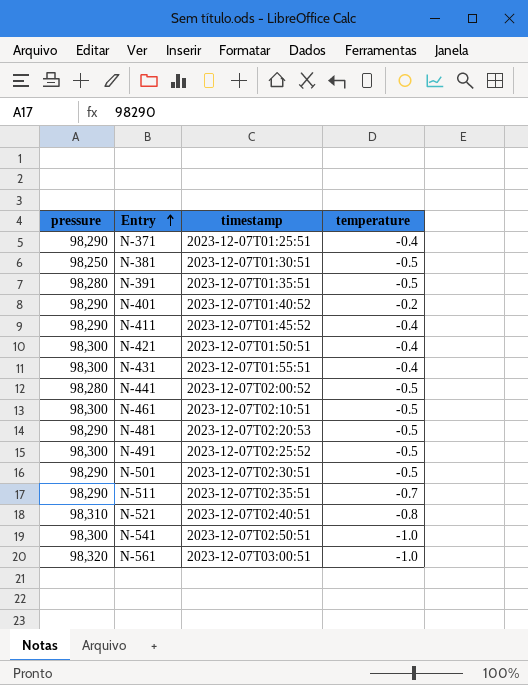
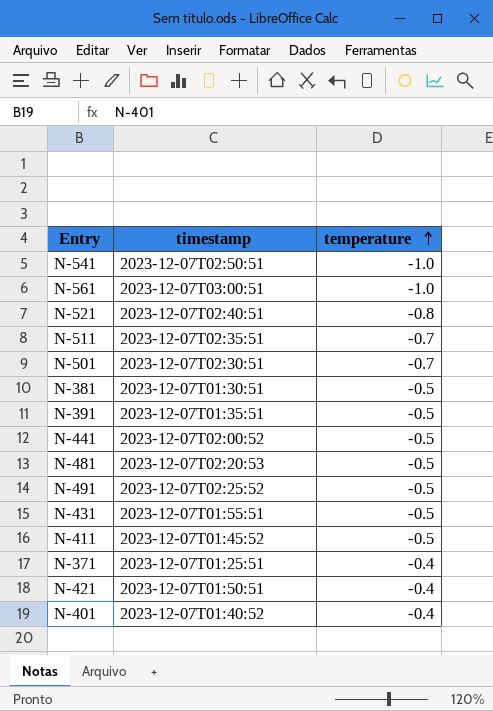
row order: Entry ascending -> temperature ascending
column pressure | position: 1 -> none
row N-461: 98,300 | 2023-12-07T02:10:51 | -0.5 -> none
N-501 | temperature: -0.5 -> -0.7
N-431 | temperature: -0.4 -> -0.5
N-411 | temperature: -0.4 -> -0.5
N-401 | temperature: -0.2 -> -0.4

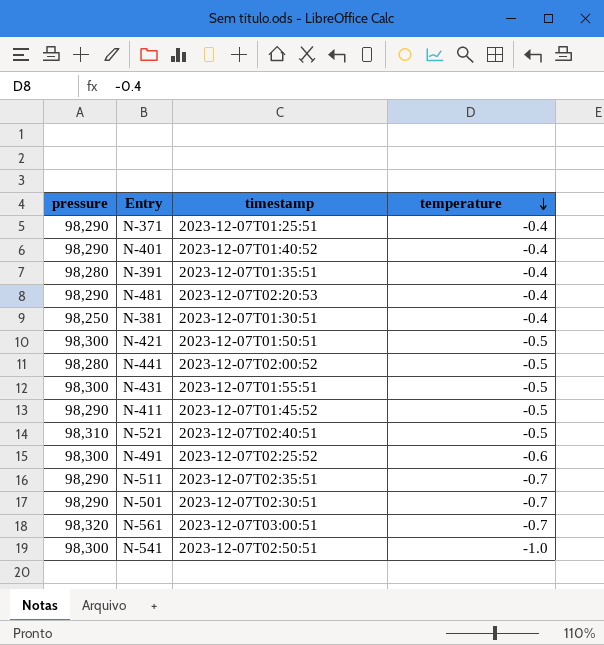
row order: temperature ascending -> temperature descending
column pressure | position: none -> 1
N-391 | temperature: -0.5 -> -0.4
N-481 | temperature: -0.5 -> -0.4
N-381 | temperature: -0.5 -> -0.4
N-421 | temperature: -0.4 -> -0.5
N-521 | temperature: -0.8 -> -0.5
N-491 | temperature: -0.5 -> -0.6
N-561 | temperature: -1.0 -> -0.7

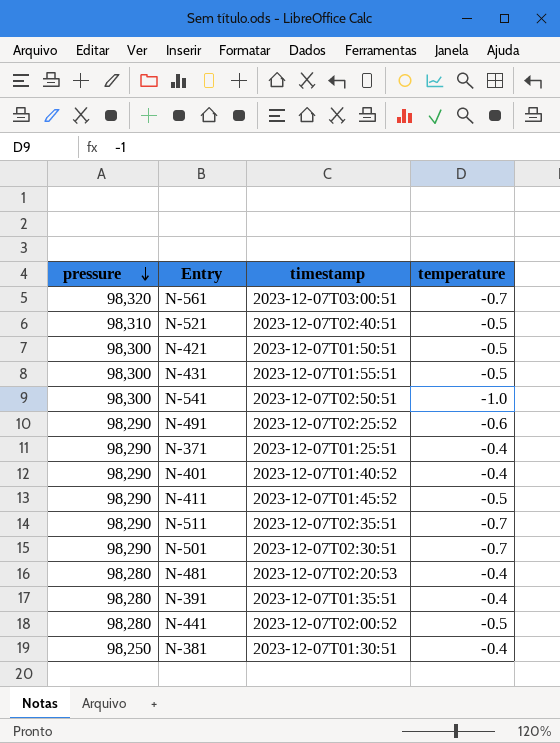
row order: temperature descending -> pressure descending
N-491 | pressure: 98,300 -> 98,290
N-481 | pressure: 98,290 -> 98,280

